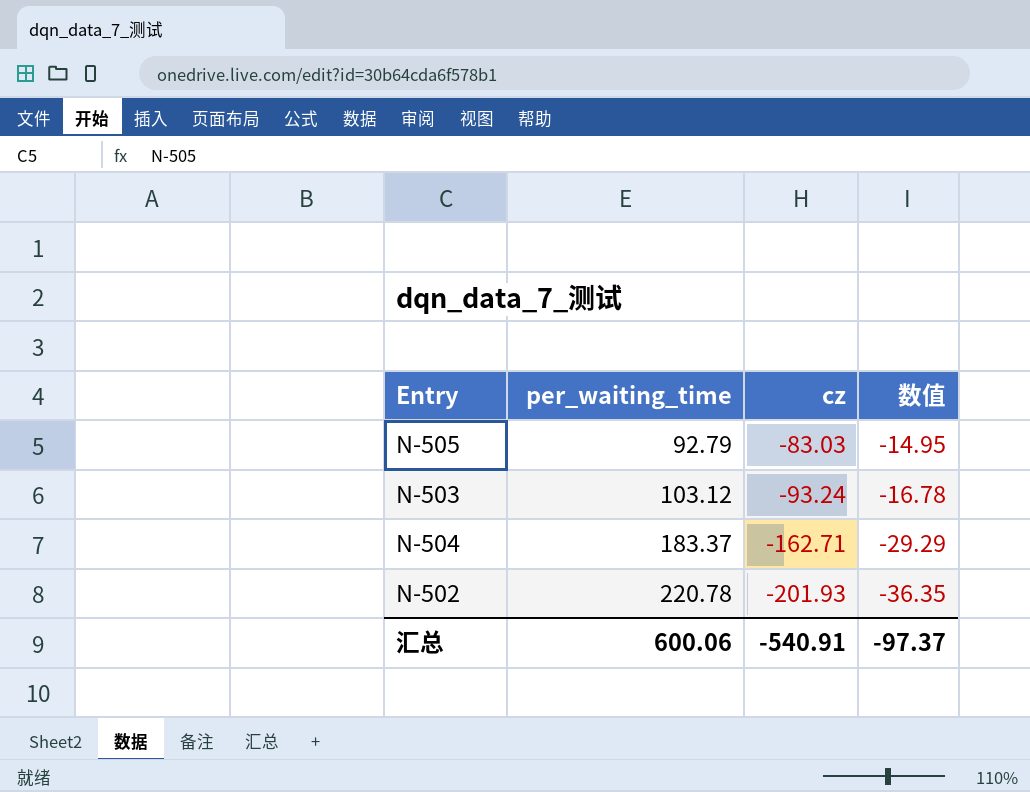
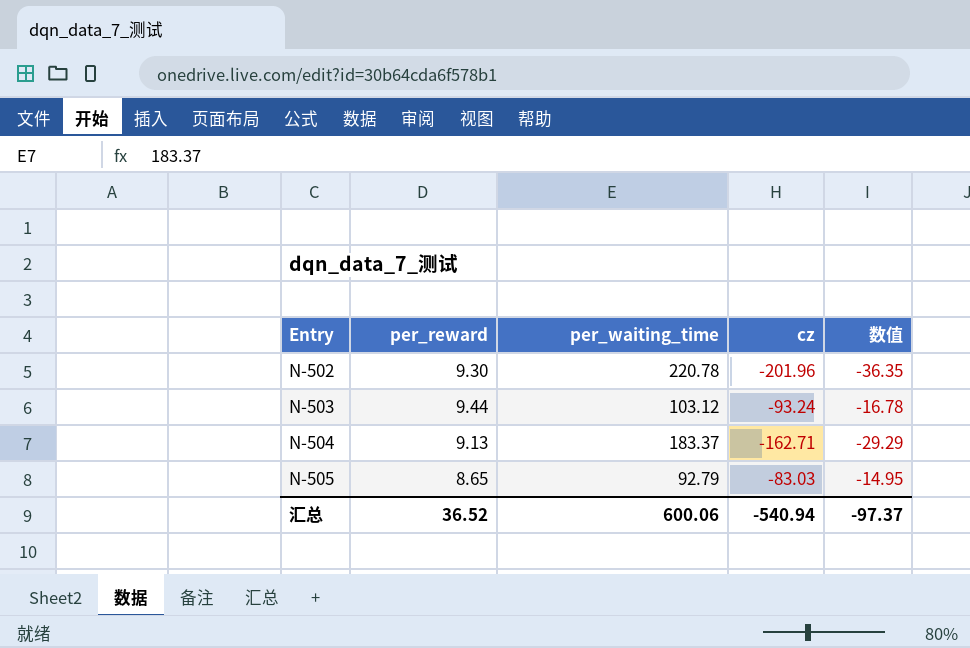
row order: per_waiting_time ascending -> Entry ascending
column per_reward | position: none -> 2
N-502 | cz: -201.93 -> -201.96
汇总 | cz: -540.91 -> -540.94

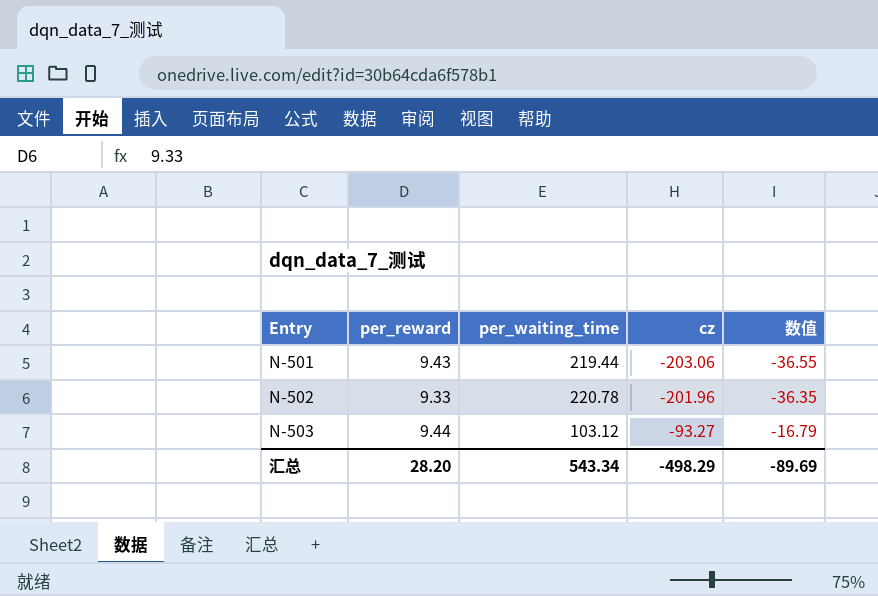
row N-504: 9.13 | 183.37 | -162.71 | -29.29 -> none
row N-505: 8.65 | 92.79 | -83.03 | -14.95 -> none
row N-501: none -> 9.43 | 219.44 | -203.06 | -36.55
N-502 | per_reward: 9.30 -> 9.33
N-503 | cz: -93.24 -> -93.27
N-503 | 数值: -16.78 -> -16.79
汇总 | per_reward: 36.52 -> 28.20
汇总 | per_waiting_time: 600.06 -> 543.34
汇总 | cz: -540.94 -> -498.29
汇总 | 数值: -97.37 -> -89.69

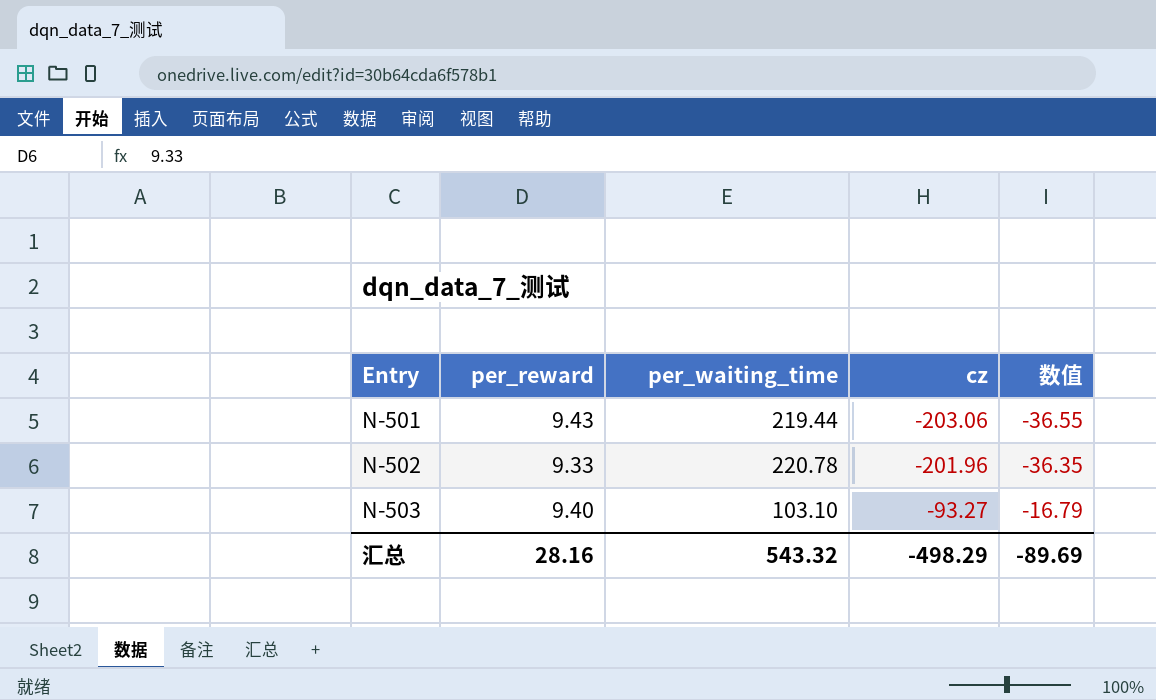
N-503 | per_reward: 9.44 -> 9.40
N-503 | per_waiting_time: 103.12 -> 103.10
汇总 | per_reward: 28.20 -> 28.16
汇总 | per_waiting_time: 543.34 -> 543.32

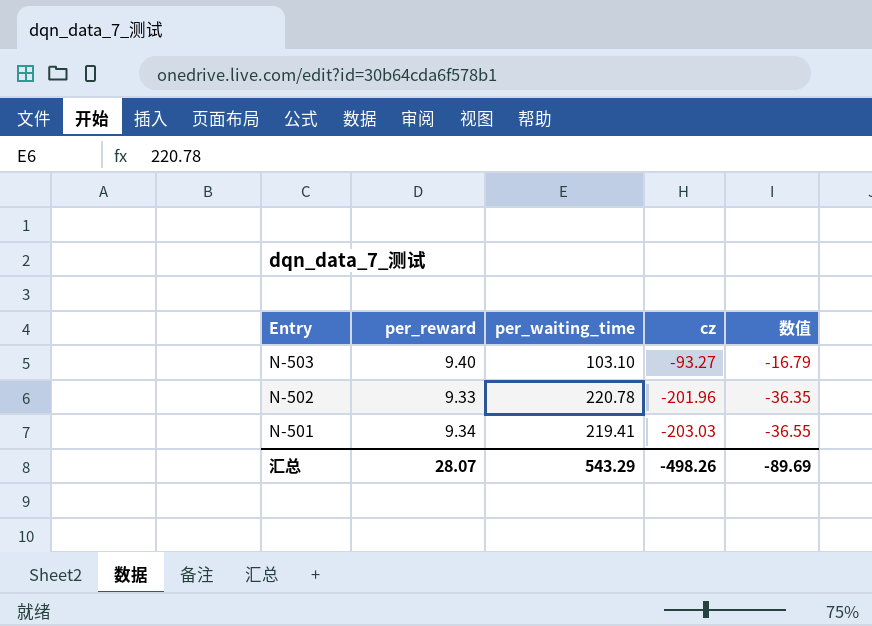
row order: Entry ascending -> Entry descending
N-501 | per_reward: 9.43 -> 9.34
N-501 | per_waiting_time: 219.44 -> 219.41
N-501 | cz: -203.06 -> -203.03
汇总 | per_reward: 28.16 -> 28.07
汇总 | per_waiting_time: 543.32 -> 543.29
汇总 | cz: -498.29 -> -498.26

